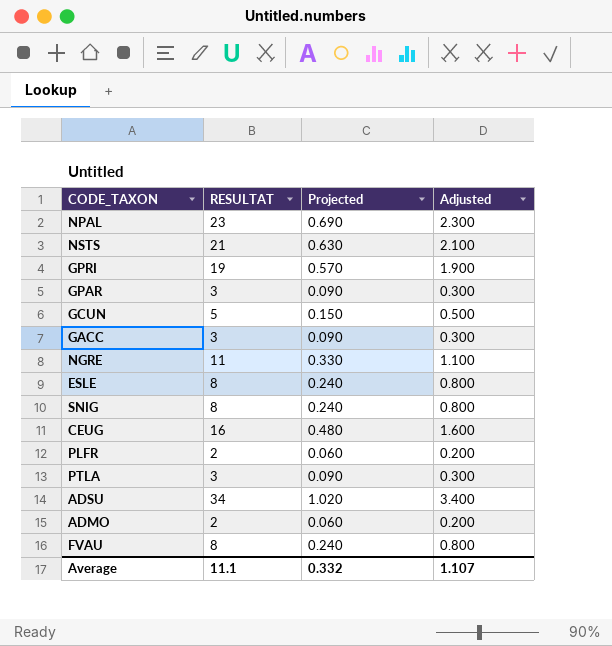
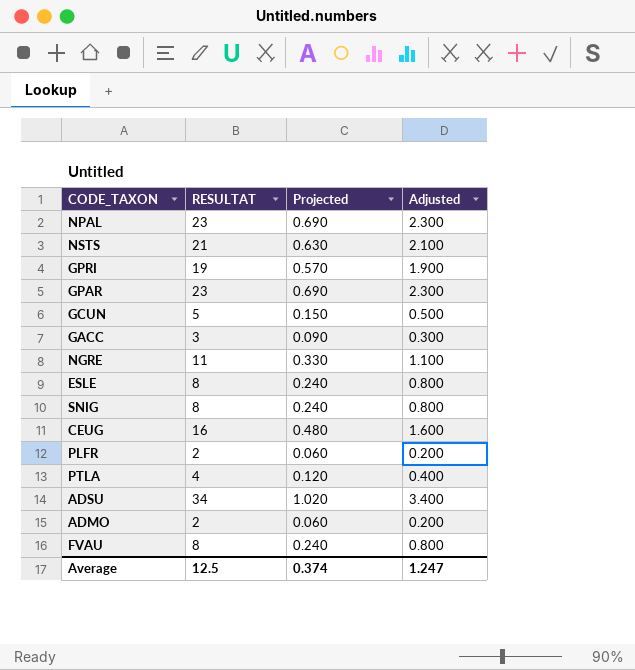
GPAR | RESULTAT: 3 -> 23
GPAR | Projected: 0.090 -> 0.690
GPAR | Adjusted: 0.300 -> 2.300
PTLA | RESULTAT: 3 -> 4
PTLA | Projected: 0.090 -> 0.120
PTLA | Adjusted: 0.300 -> 0.400
Average | RESULTAT: 11.1 -> 12.5
Average | Projected: 0.332 -> 0.374
Average | Adjusted: 1.107 -> 1.247

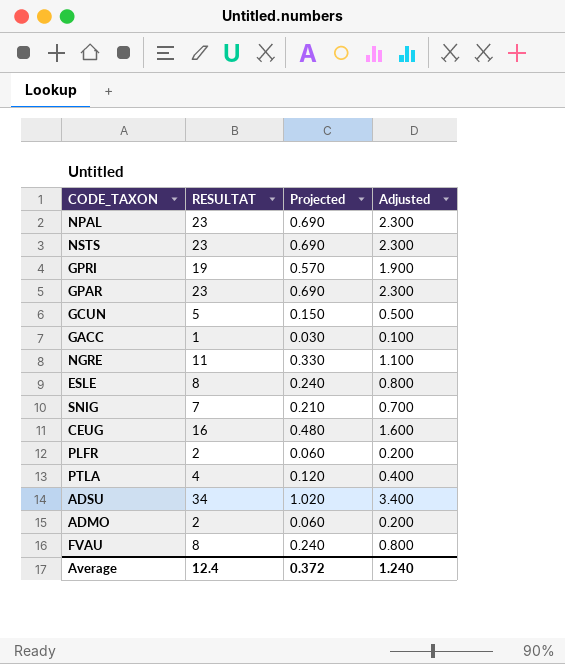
NSTS | RESULTAT: 21 -> 23
NSTS | Projected: 0.630 -> 0.690
NSTS | Adjusted: 2.100 -> 2.300
GACC | RESULTAT: 3 -> 1
GACC | Projected: 0.090 -> 0.030
GACC | Adjusted: 0.300 -> 0.100
SNIG | RESULTAT: 8 -> 7
SNIG | Projected: 0.240 -> 0.210
SNIG | Adjusted: 0.800 -> 0.700
Average | RESULTAT: 12.5 -> 12.4
Average | Projected: 0.374 -> 0.372
Average | Adjusted: 1.247 -> 1.240

